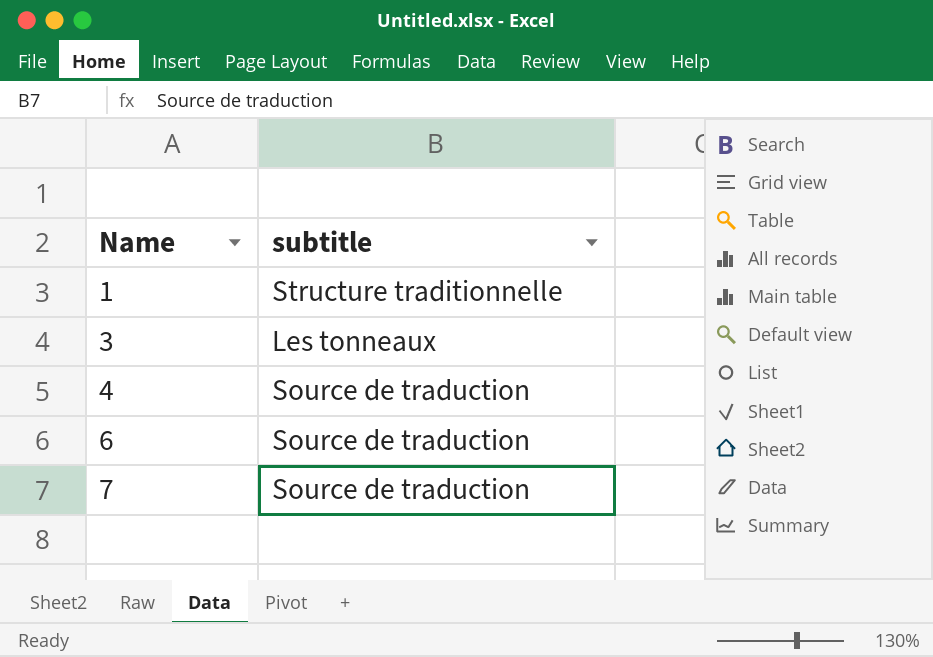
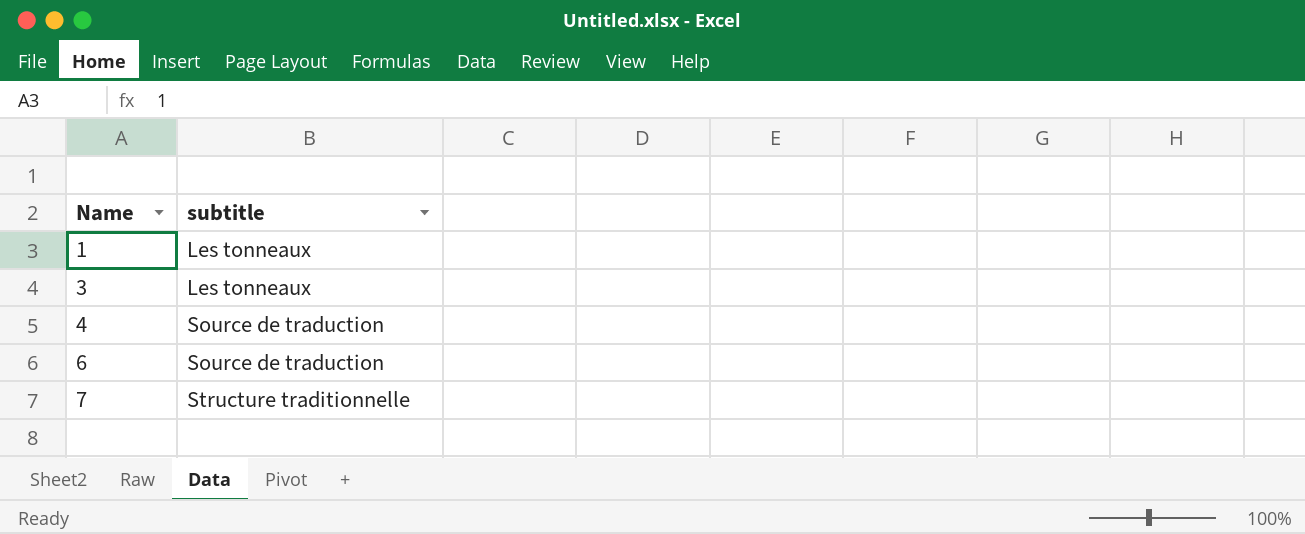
1 | subtitle: Structure traditionnelle -> Les tonneaux
7 | subtitle: Source de traduction -> Structure traditionnelle

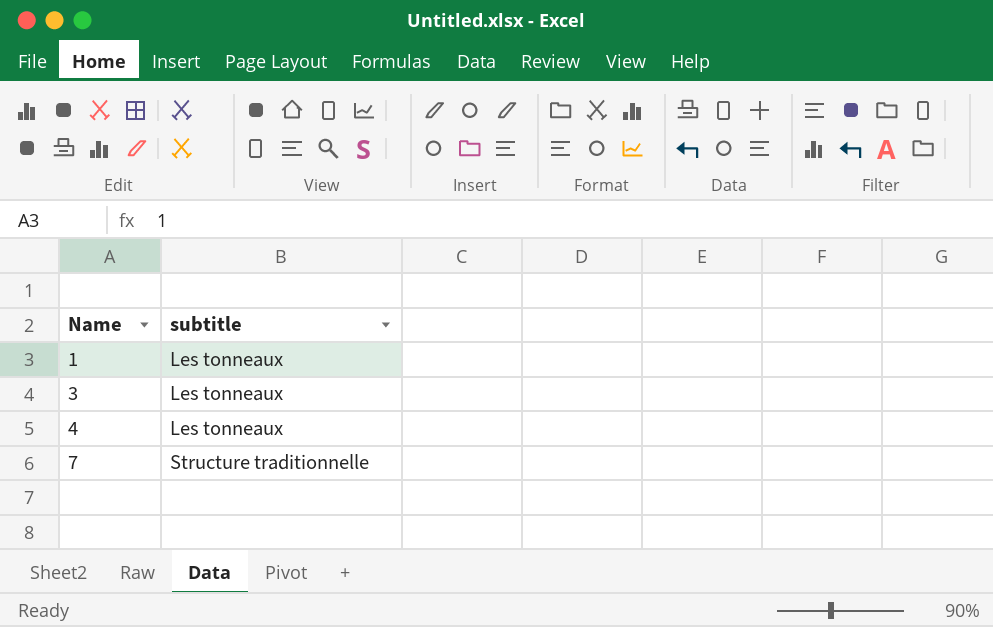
row 6: Source de traduction -> none
4 | subtitle: Source de traduction -> Les tonneaux

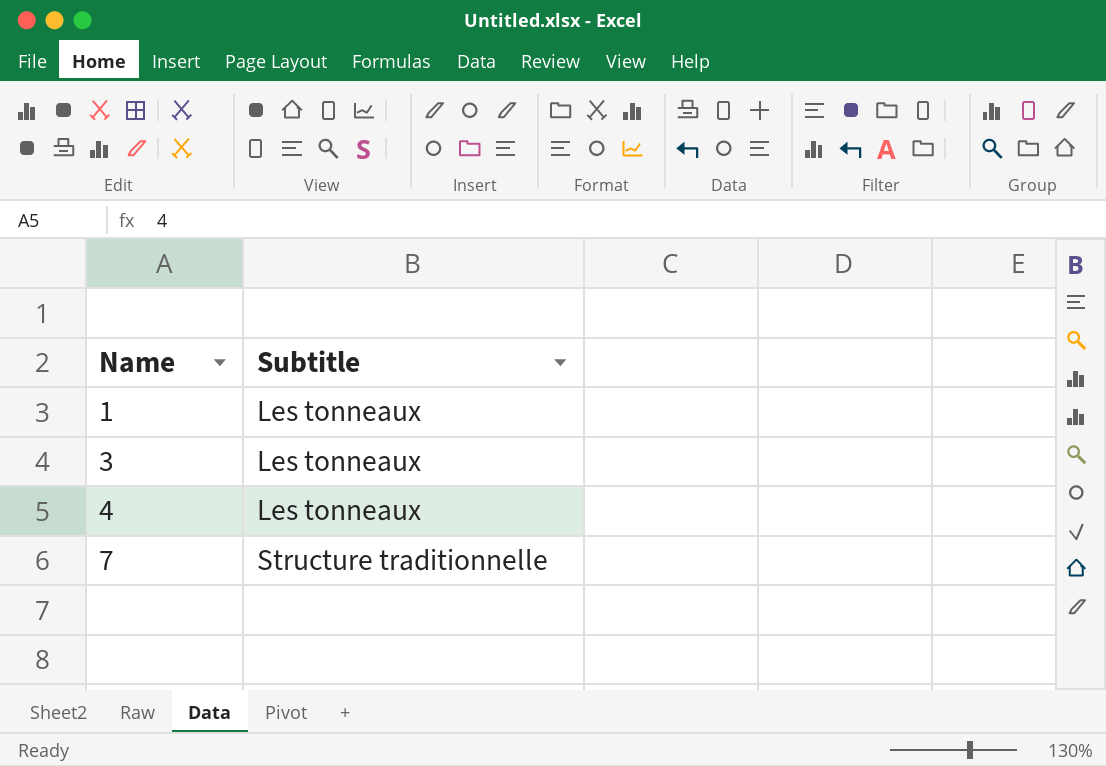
column name: subtitle -> Subtitle

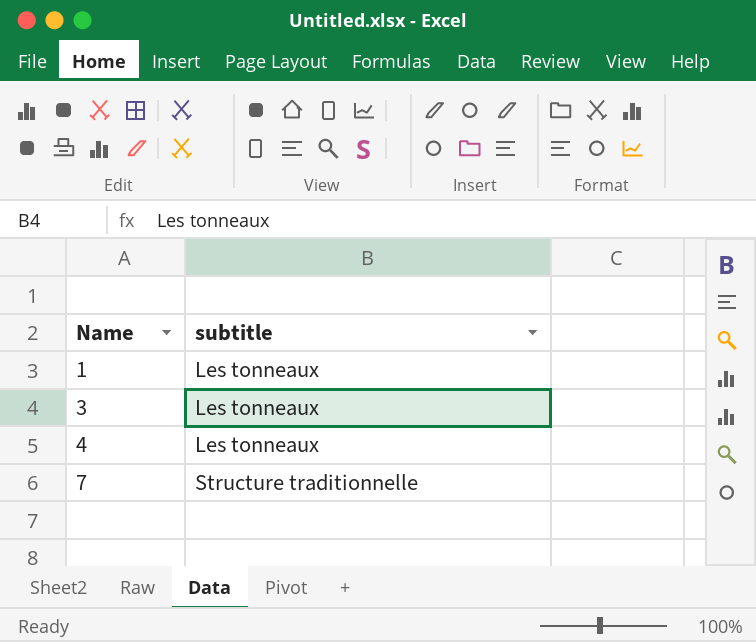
column name: Subtitle -> subtitle

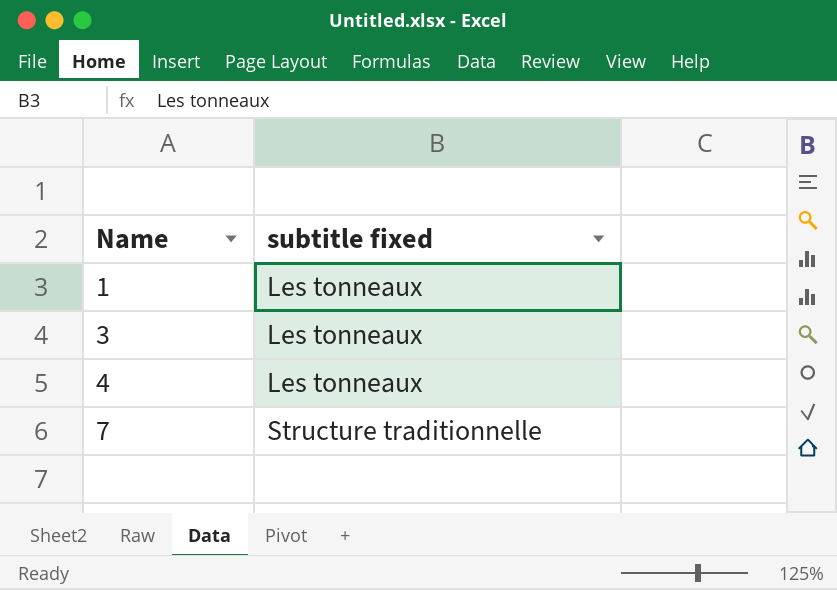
column name: subtitle -> subtitle fixed

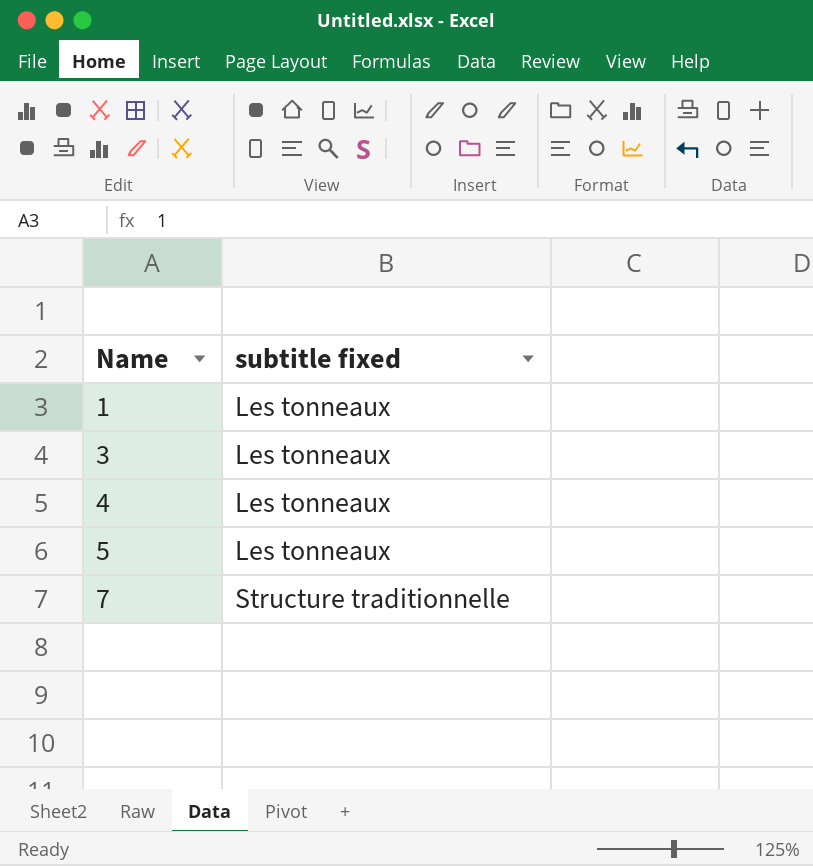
row 5: none -> Les tonneaux

